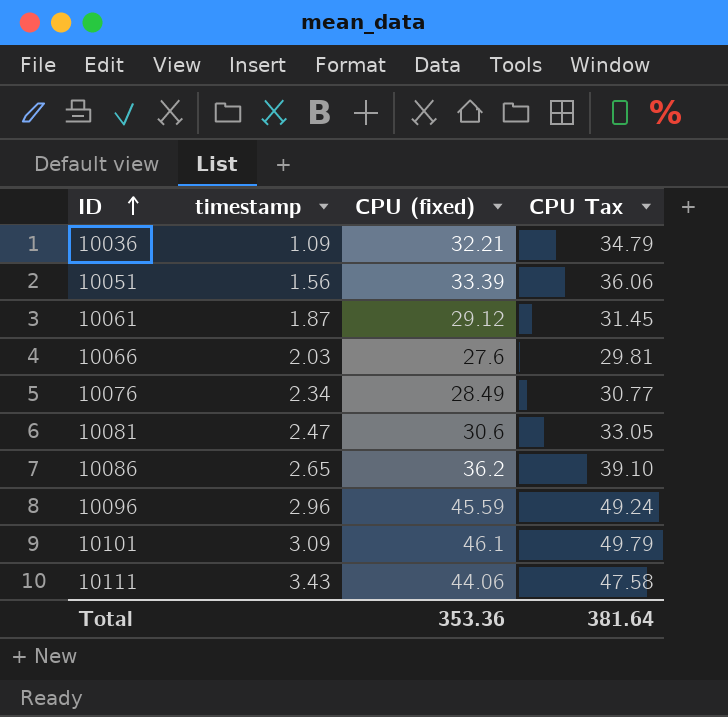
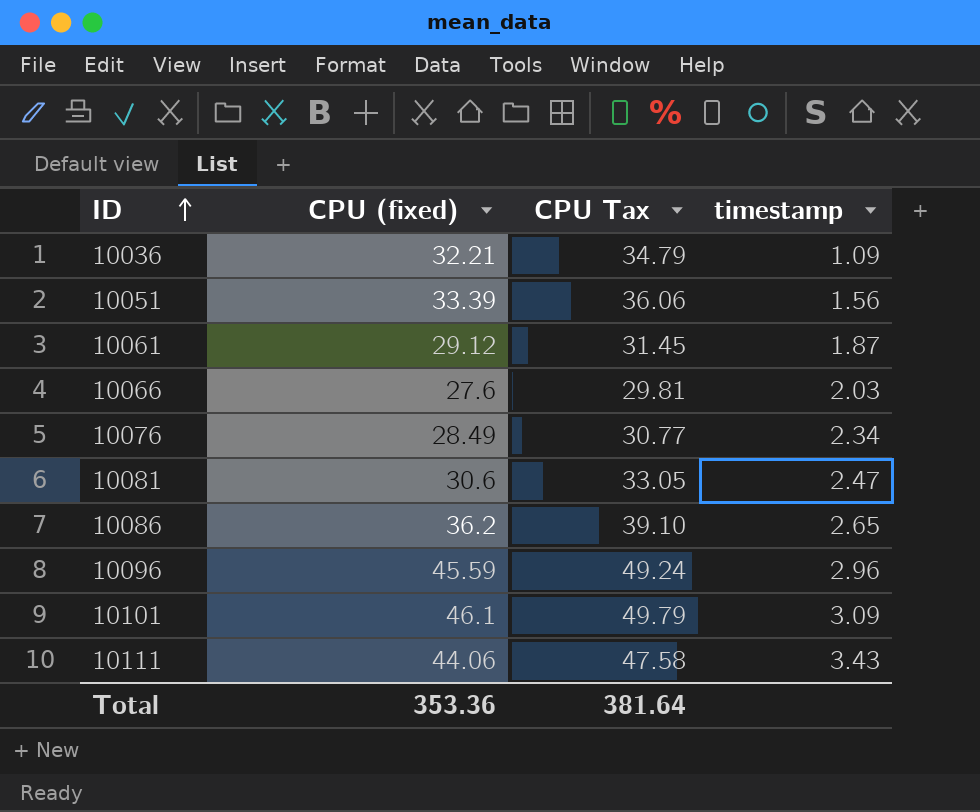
column timestamp | position: 2 -> 4

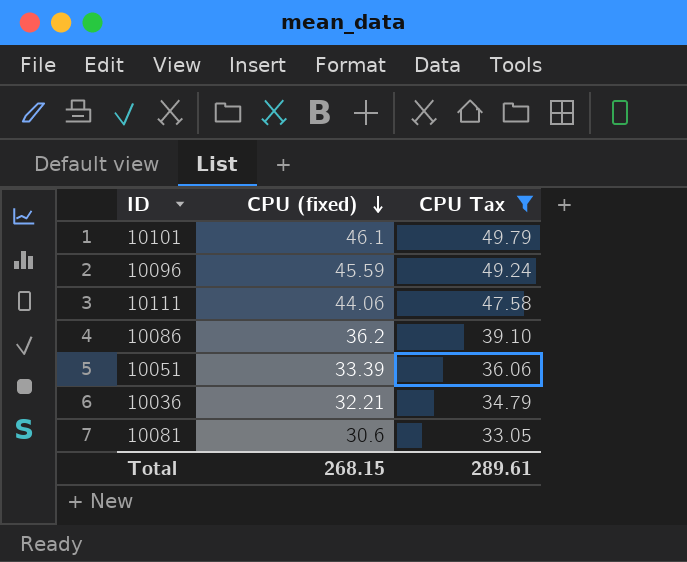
filter: none -> CPU Tax >= 33.05
row order: ID ascending -> CPU (fixed) descending
column timestamp | position: 4 -> none
Total | CPU (fixed): 353.36 -> 268.15
Total | CPU Tax: 381.64 -> 289.61

